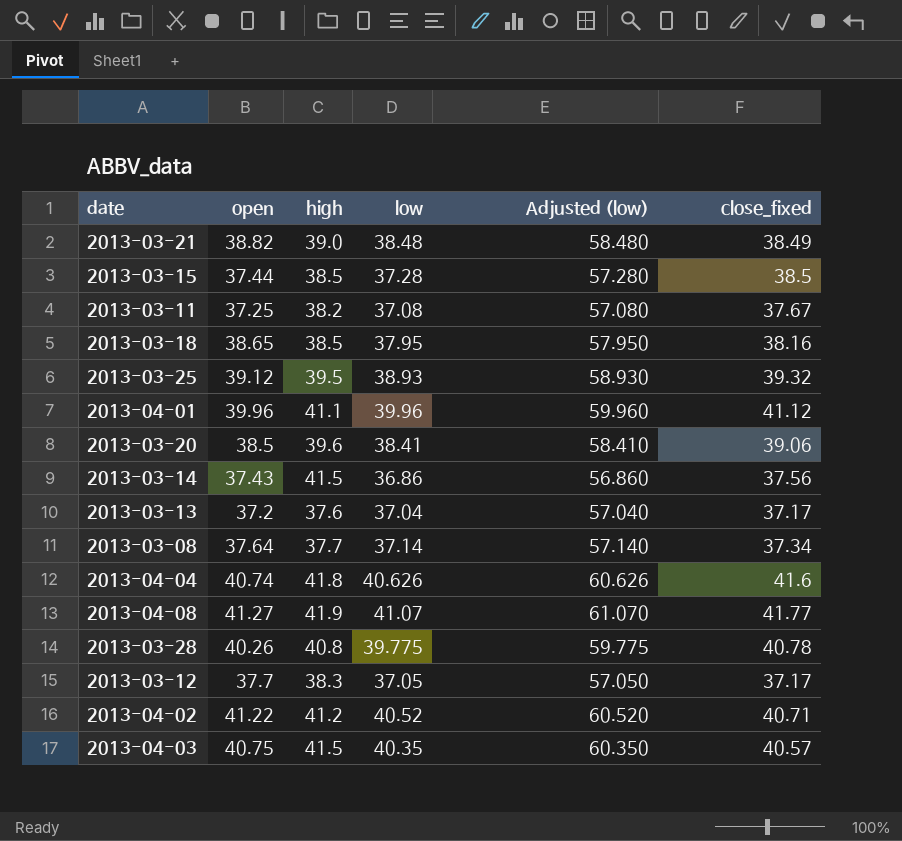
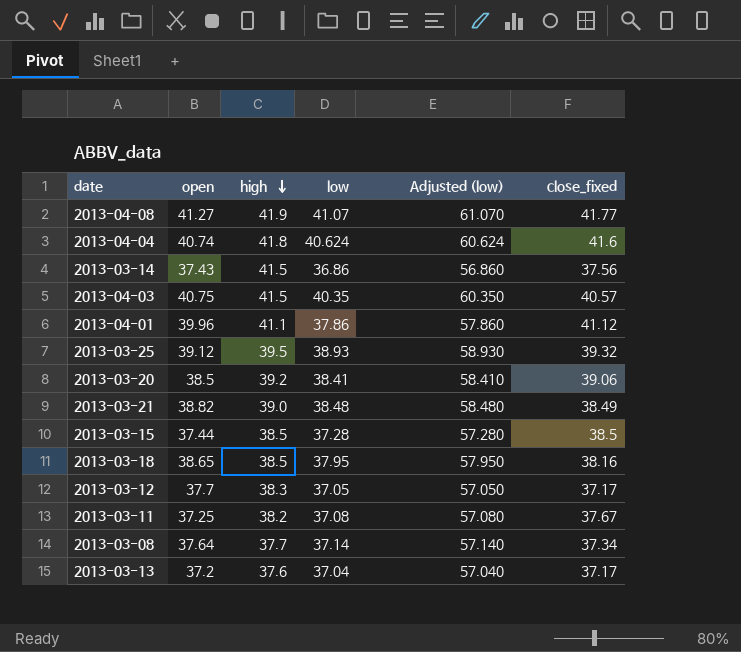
row order: none -> high descending
row 2013-03-28: 40.26 | 40.8 | 39.775 | 59.775 | 40.78 -> none
row 2013-04-02: 41.22 | 41.2 | 40.52 | 60.520 | 40.71 -> none
2013-04-04 | low: 40.626 -> 40.624
2013-04-04 | Adjusted (low): 60.626 -> 60.624
2013-04-01 | low: 39.96 -> 37.86
2013-04-01 | Adjusted (low): 59.960 -> 57.860
2013-03-20 | high: 39.6 -> 39.2

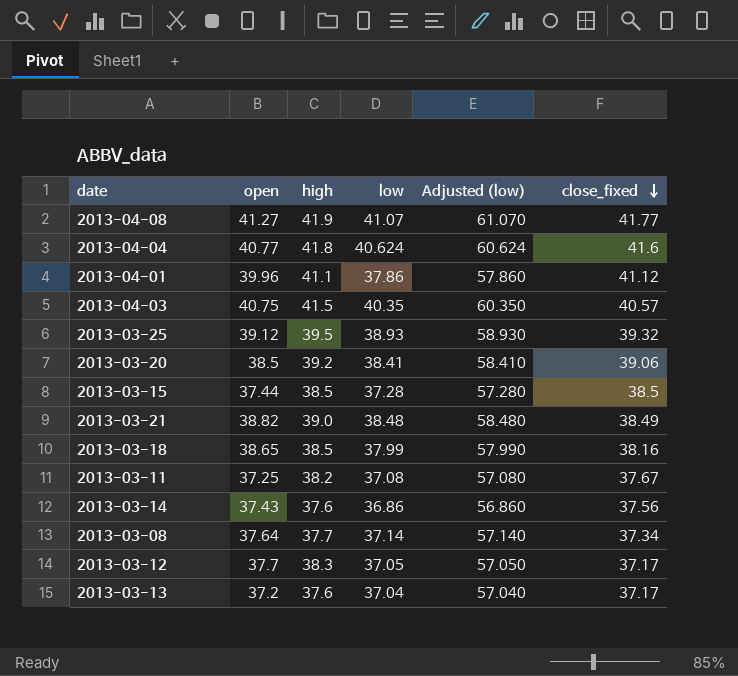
row order: high descending -> close_fixed descending
2013-04-04 | open: 40.74 -> 40.77
2013-03-18 | low: 37.95 -> 37.99
2013-03-18 | Adjusted (low): 57.950 -> 57.990
2013-03-14 | high: 41.5 -> 37.6

